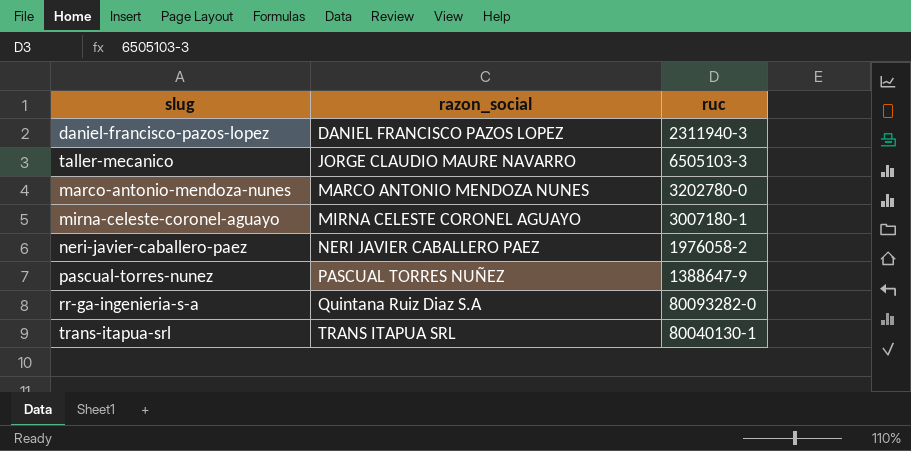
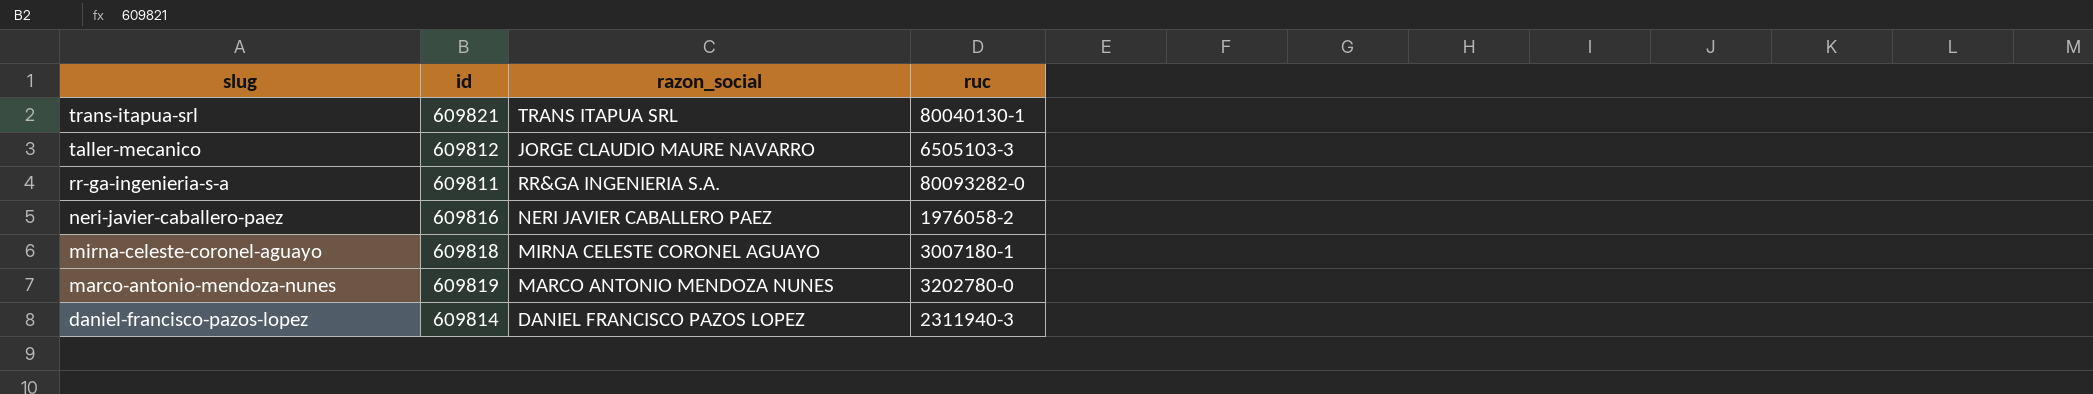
row order: razon_social ascending -> slug descending
column id | position: none -> 2
row pascual-torres-nunez: PASCUAL TORRES NUÑEZ | 1388647-9 -> none
rr-ga-ingenieria-s-a | razon_social: Quintana Ruiz Diaz S.A -> RR&GA INGENIERIA S.A.

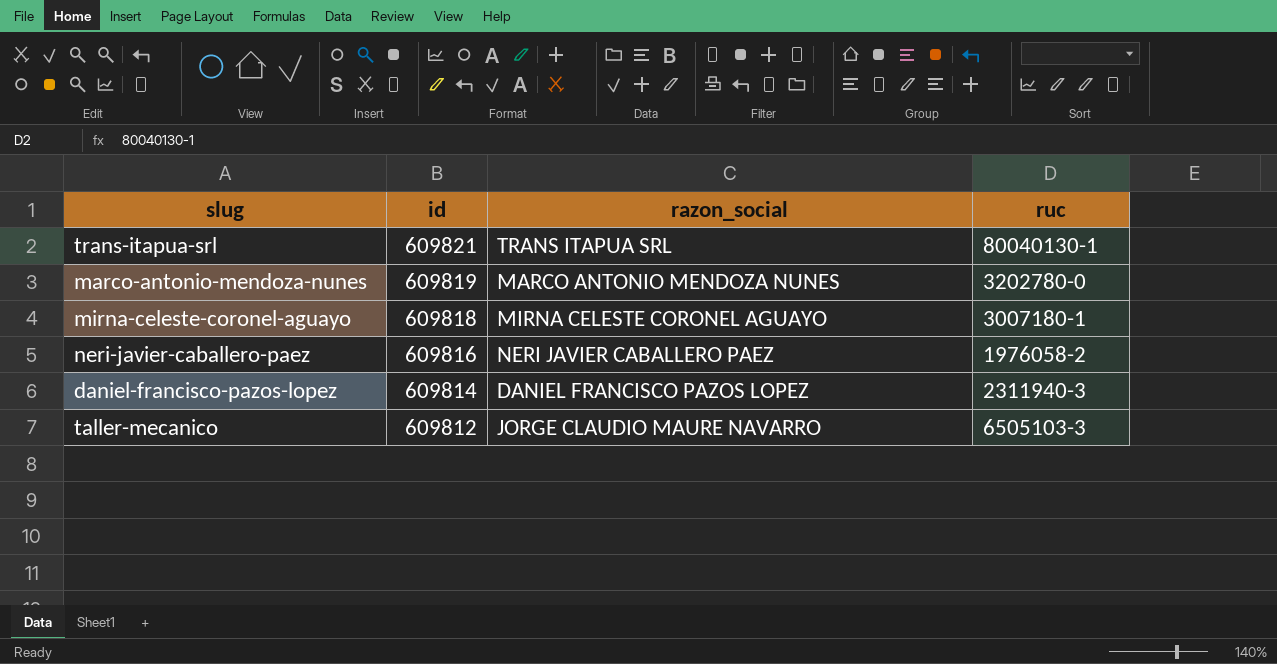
row order: slug descending -> id descending
row rr-ga-ingenieria-s-a: 609811 | RR&GA INGENIERIA S.A. | 80093282-0 -> none

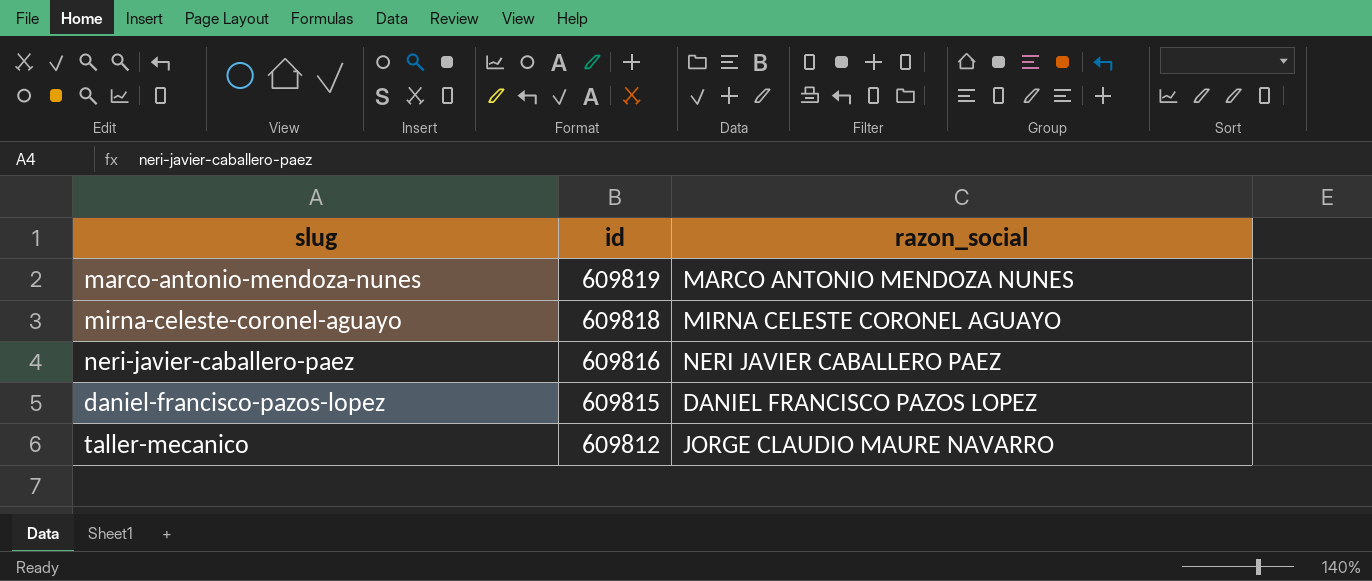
column ruc | position: 4 -> none
row trans-itapua-srl: 609821 | TRANS ITAPUA SRL | 80040130-1 -> none
daniel-francisco-pazos-lopez | id: 609814 -> 609815

